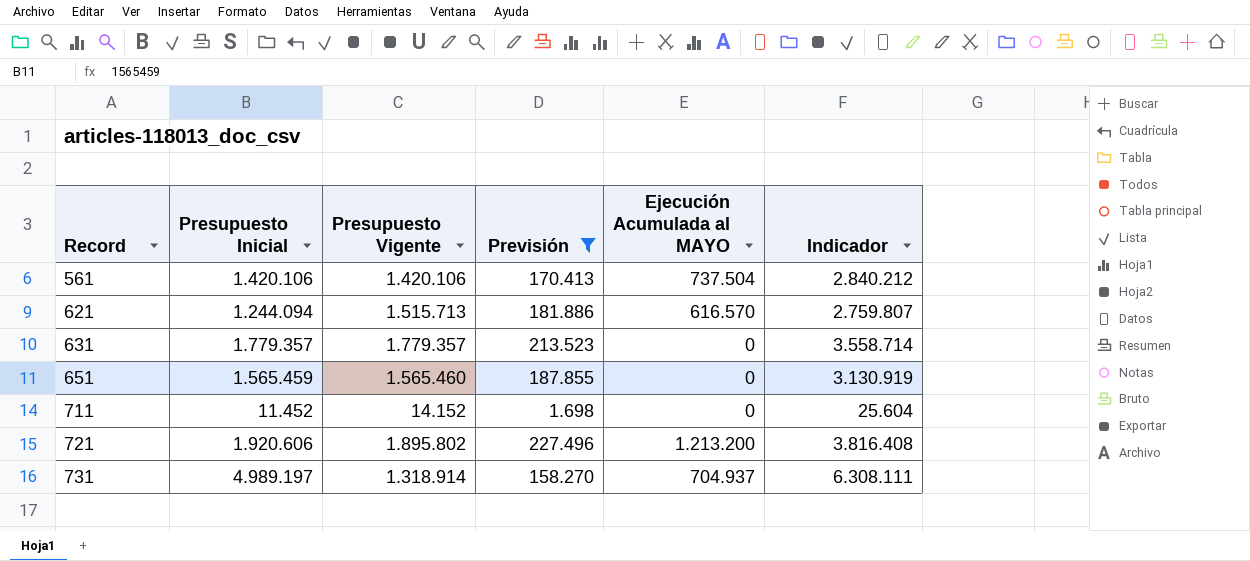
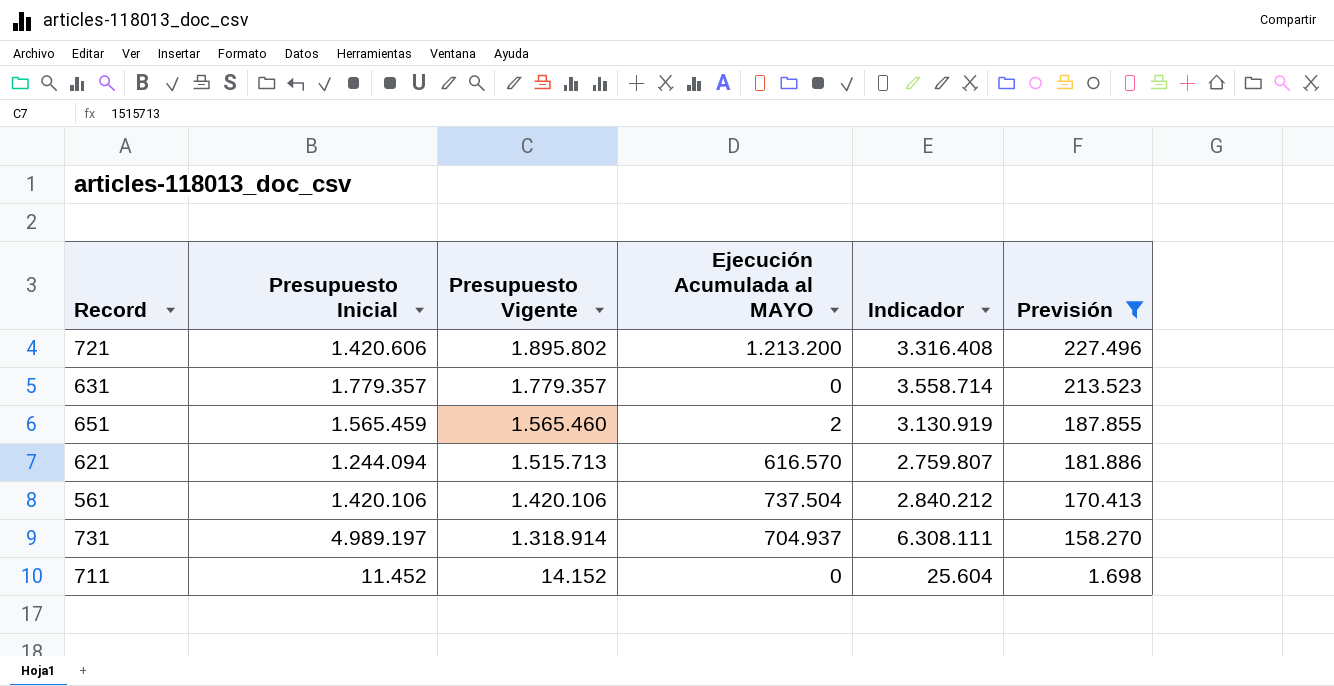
row order: Record ascending -> Presupuesto Vigente descending
column Previsión | position: 4 -> 6
721 | Presupuesto Inicial: 1.920.606 -> 1.420.606
721 | Indicador: 3.816.408 -> 3.316.408
651 | Ejecución Acumulada al MAYO: 0 -> 2

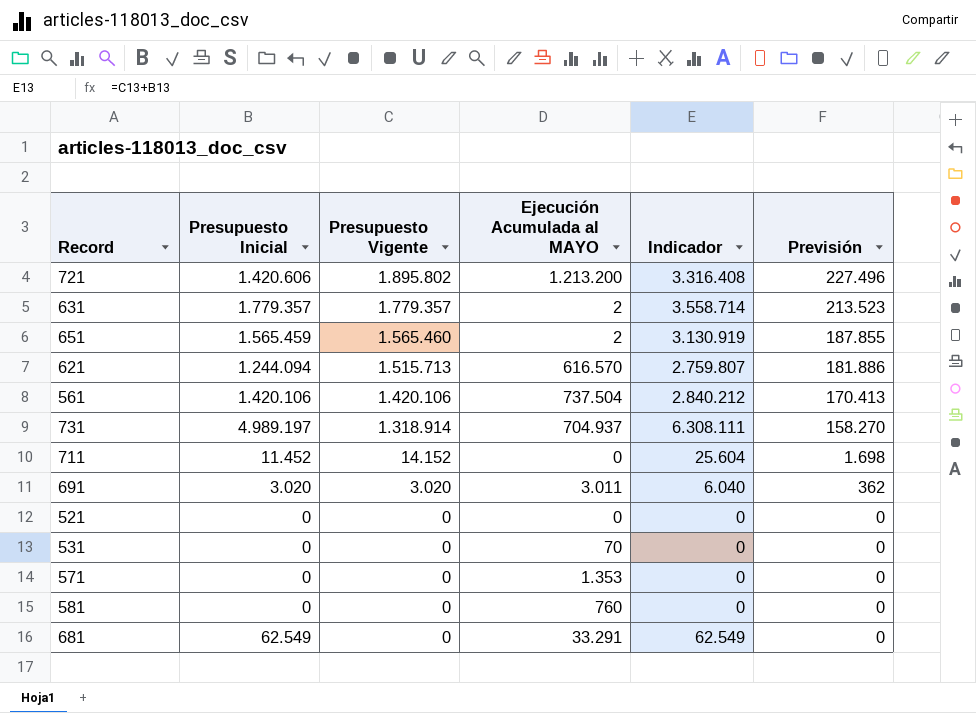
filter: Previsión >= 1.698 -> none
631 | Ejecución Acumulada al MAYO: 0 -> 2

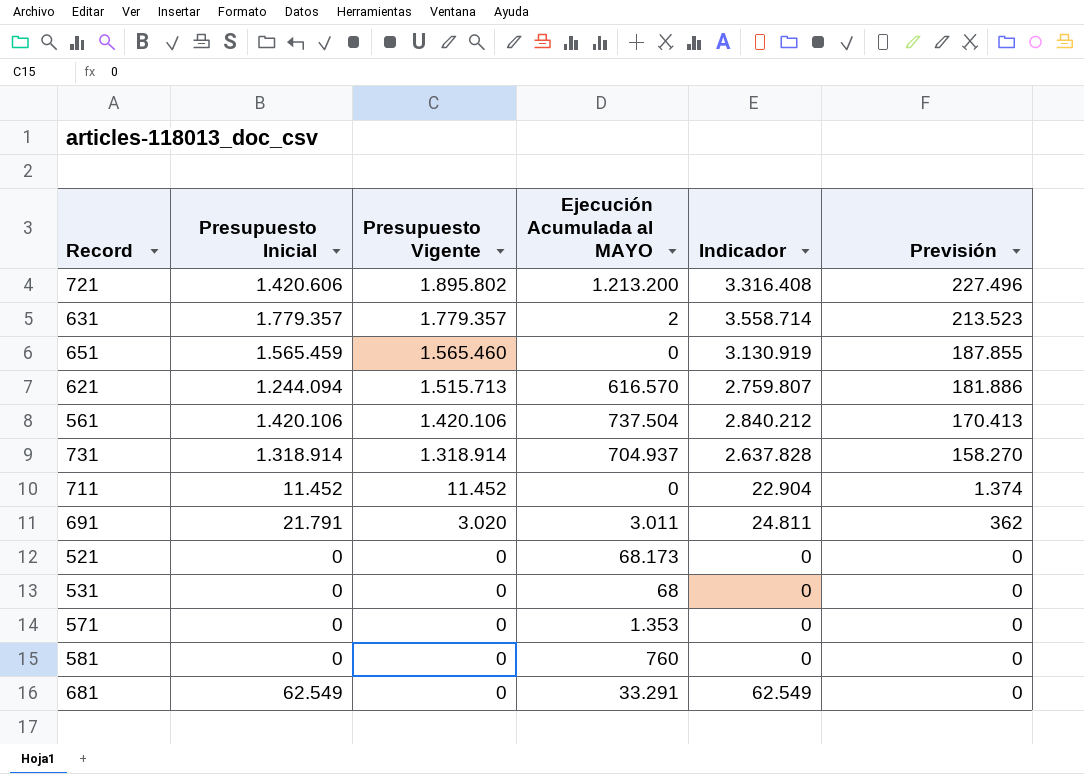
651 | Ejecución Acumulada al MAYO: 2 -> 0
731 | Presupuesto Inicial: 4.989.197 -> 1.318.914
731 | Indicador: 6.308.111 -> 2.637.828
711 | Presupuesto Vigente: 14.152 -> 11.452
711 | Indicador: 25.604 -> 22.904
711 | Previsión: 1.698 -> 1.374
691 | Presupuesto Inicial: 3.020 -> 21.791
691 | Indicador: 6.040 -> 24.811
521 | Ejecución Acumulada al MAYO: 0 -> 68.173
531 | Ejecución Acumulada al MAYO: 70 -> 68

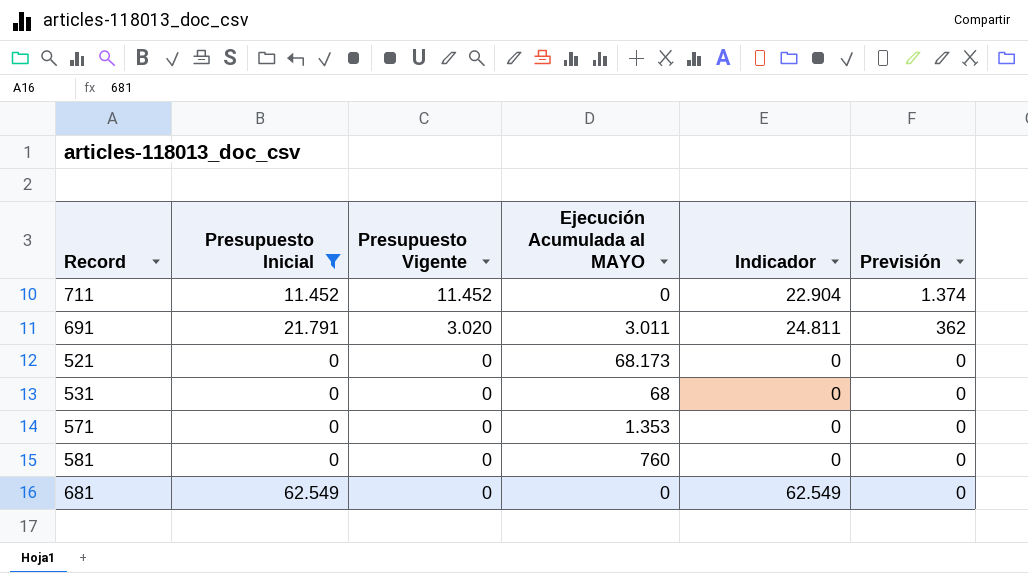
filter: none -> Presupuesto Inicial <= 62.549
681 | Ejecución Acumulada al MAYO: 33.291 -> 0

